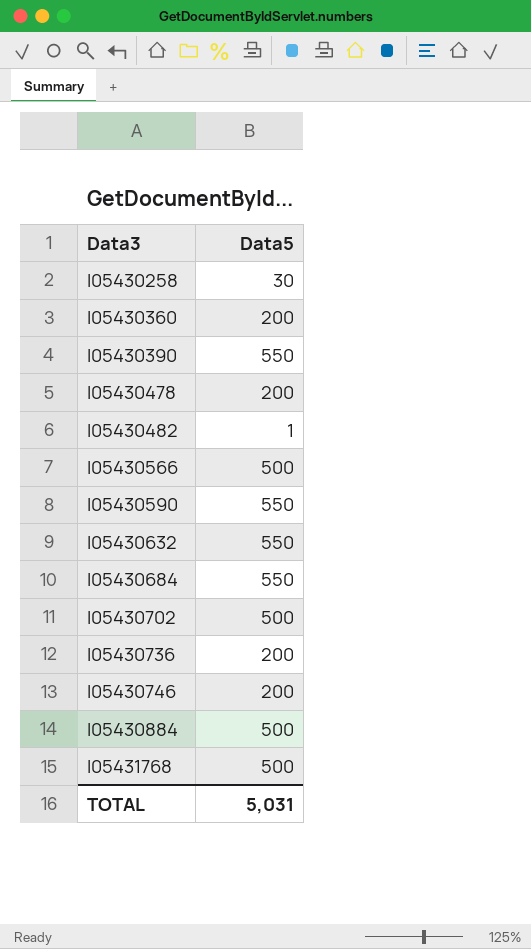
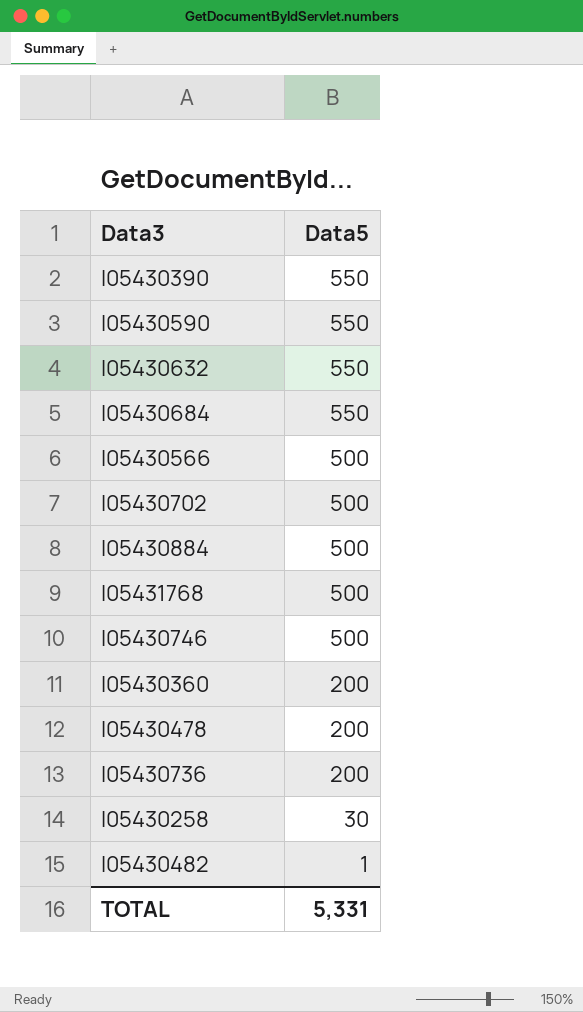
row order: Data3 ascending -> Data5 descending
I05430746 | Data5: 200 -> 500
TOTAL | Data5: 5,031 -> 5,331

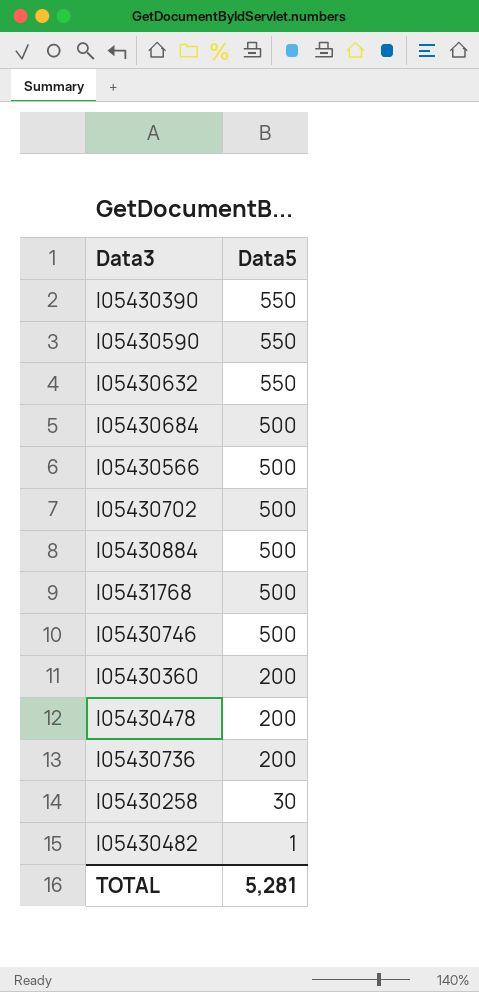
I05430684 | Data5: 550 -> 500
TOTAL | Data5: 5,331 -> 5,281

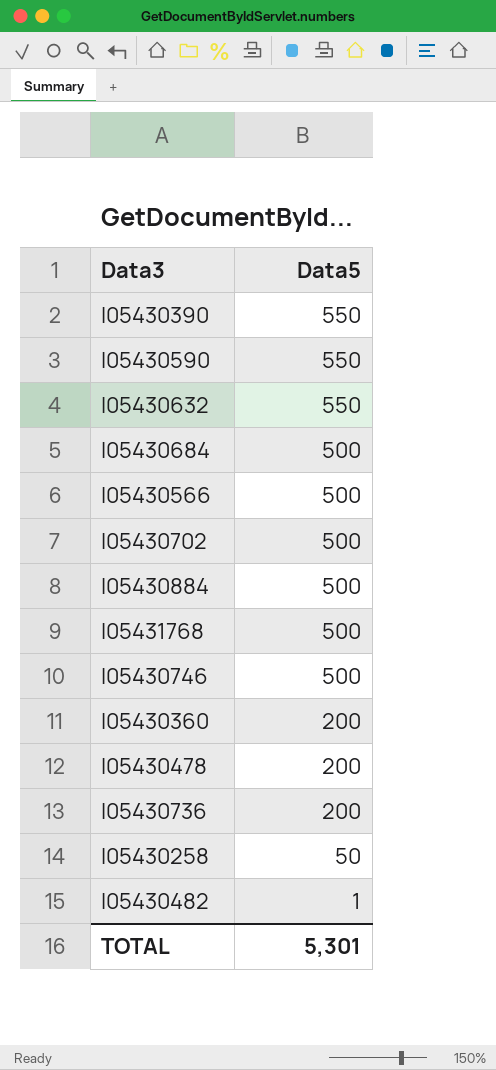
I05430258 | Data5: 30 -> 50
TOTAL | Data5: 5,281 -> 5,301

